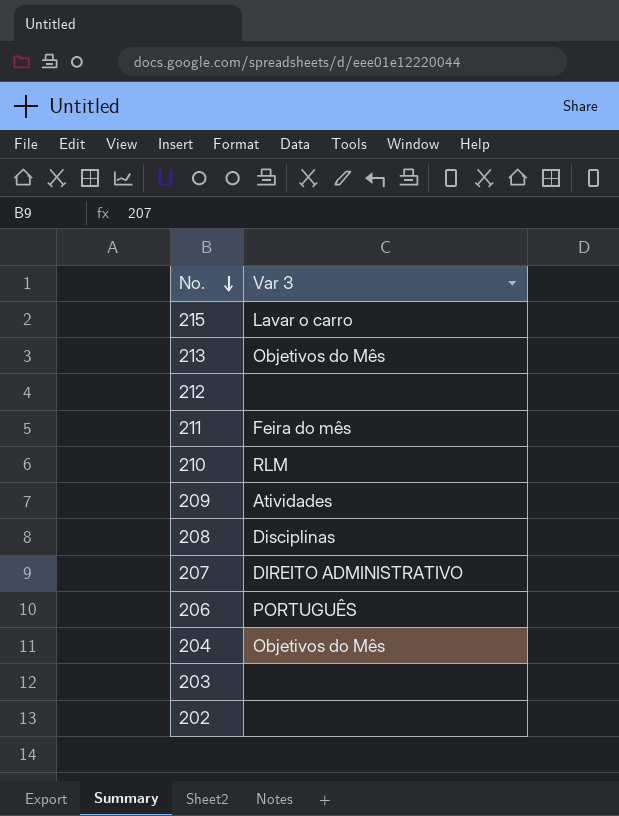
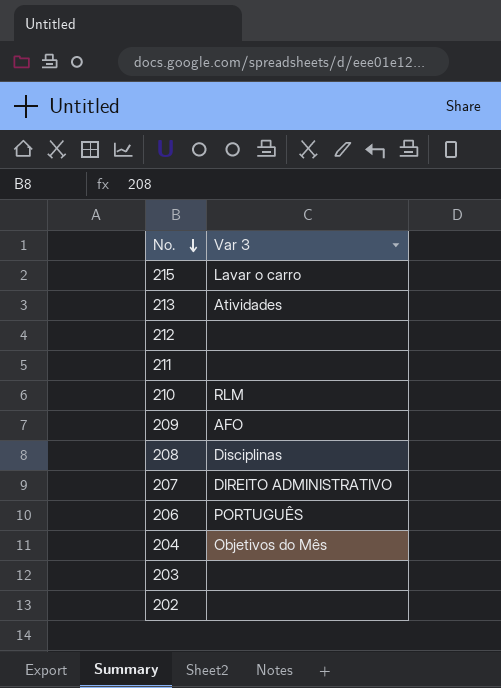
213 | Var 3: Objetivos do Mês -> Atividades
211 | Var 3: Feira do mês -> none
209 | Var 3: Atividades -> AFO

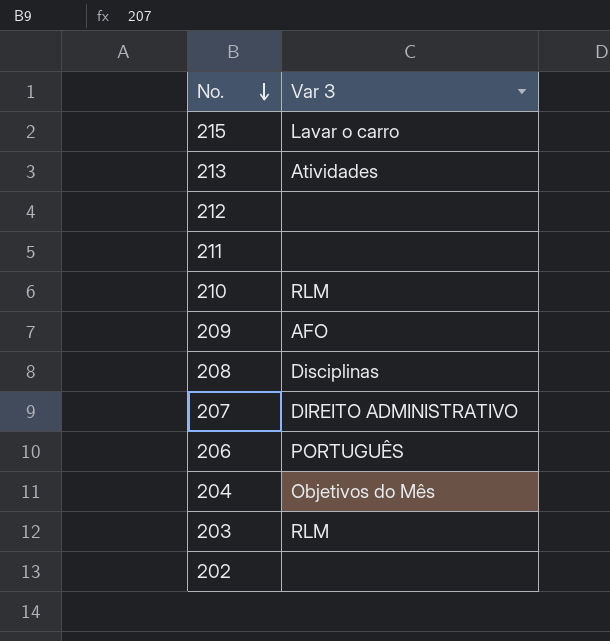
203 | Var 3: none -> RLM

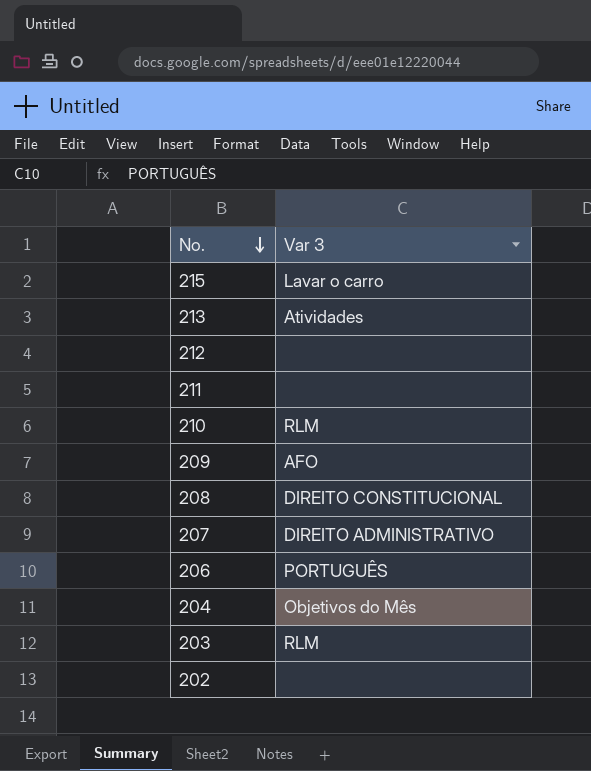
208 | Var 3: Disciplinas -> DIREITO CONSTITUCIONAL

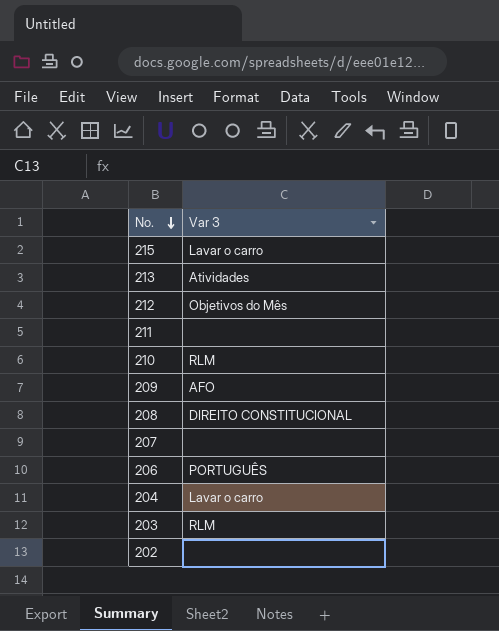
212 | Var 3: none -> Objetivos do Mês
207 | Var 3: DIREITO ADMINISTRATIVO -> none
204 | Var 3: Objetivos do Mês -> Lavar o carro

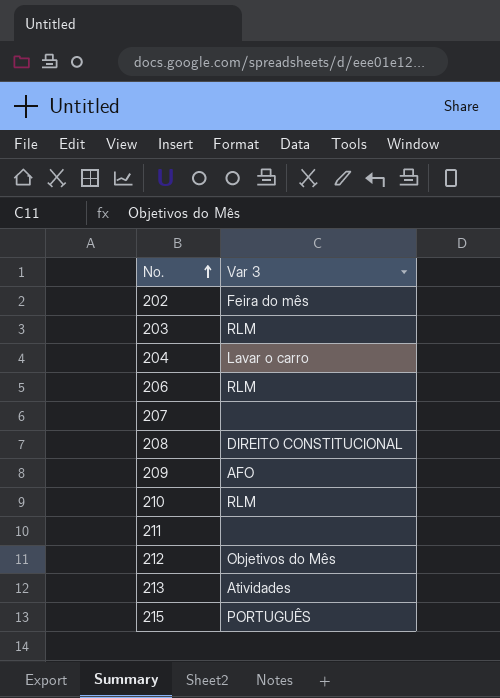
row order: No. descending -> No. ascending
202 | Var 3: none -> Feira do mês
206 | Var 3: PORTUGUÊS -> RLM
215 | Var 3: Lavar o carro -> PORTUGUÊS

